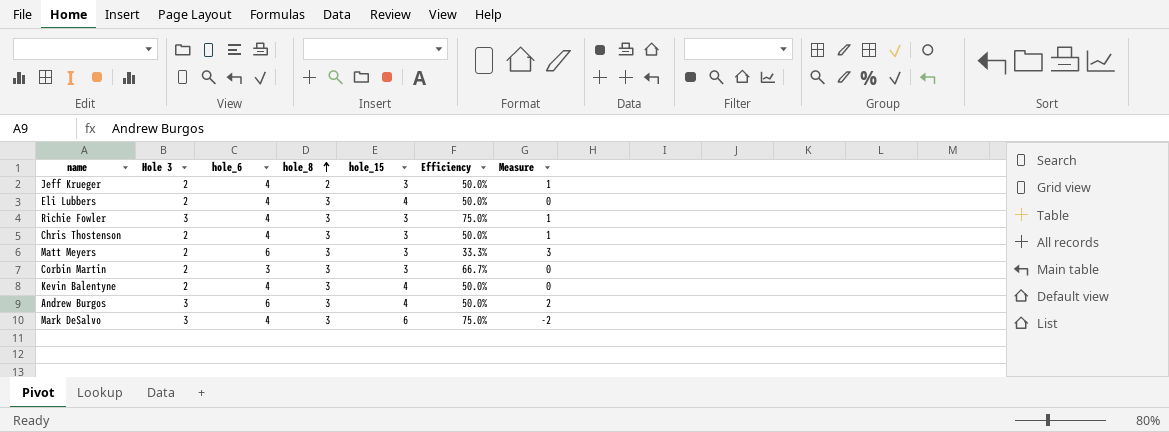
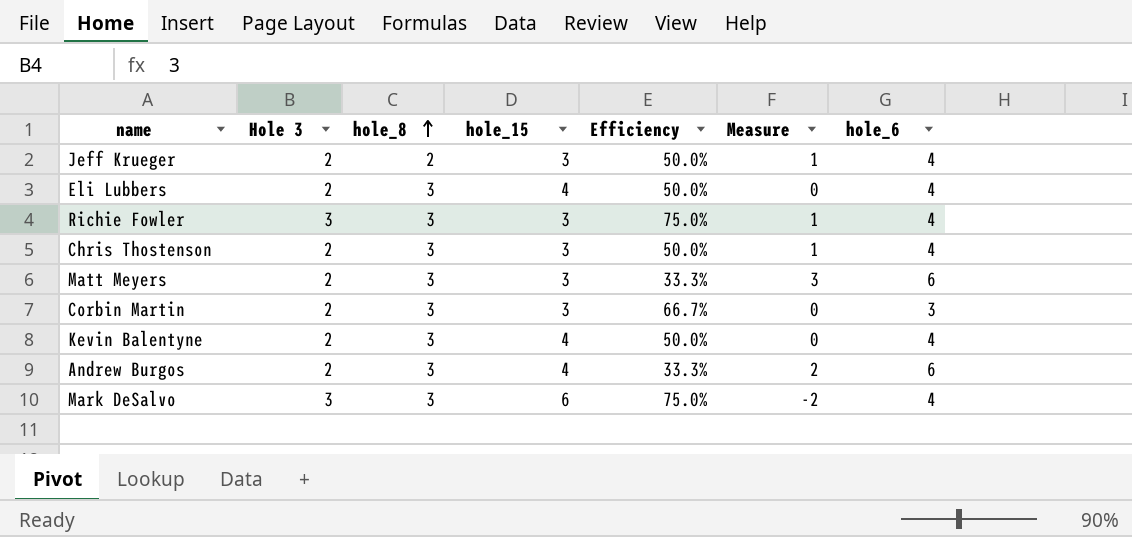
column hole_6 | position: 3 -> 7
Andrew Burgos | Hole 3: 3 -> 2
Andrew Burgos | Efficiency: 50.0% -> 33.3%

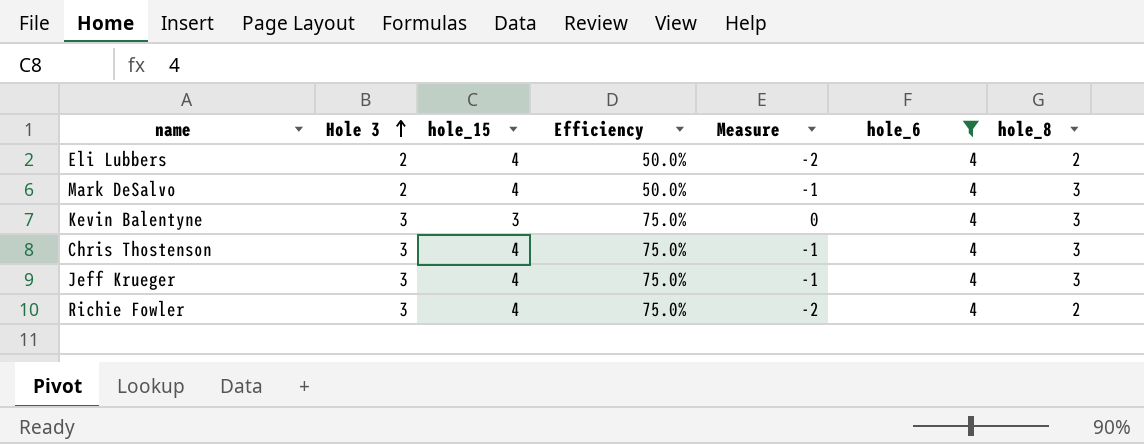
filter: none -> hole_6 = 4
row order: hole_8 ascending -> Hole 3 ascending
column Measure | formula: [hole_6] - [hole_15] -> [hole_8] - [hole_15]
column hole_8 | position: 3 -> 7
Eli Lubbers | hole_8: 3 -> 2
Mark DeSalvo | Hole 3: 3 -> 2
Mark DeSalvo | hole_15: 6 -> 4
Mark DeSalvo | Efficiency: 75.0% -> 50.0%
Kevin Balentyne | Hole 3: 2 -> 3
Kevin Balentyne | hole_15: 4 -> 3
Kevin Balentyne | Efficiency: 50.0% -> 75.0%
Chris Thostenson | Hole 3: 2 -> 3
Chris Thostenson | hole_15: 3 -> 4
Chris Thostenson | Efficiency: 50.0% -> 75.0%
Jeff Krueger | Hole 3: 2 -> 3
Jeff Krueger | hole_15: 3 -> 4
Jeff Krueger | Efficiency: 50.0% -> 75.0%
Jeff Krueger | hole_8: 2 -> 3
Richie Fowler | hole_15: 3 -> 4
Richie Fowler | hole_8: 3 -> 2

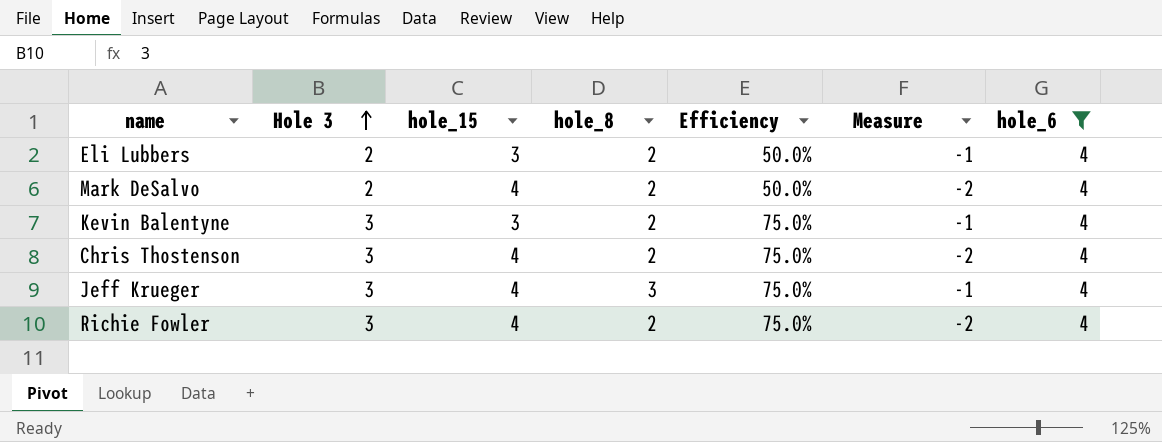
column hole_8 | position: 7 -> 4
Eli Lubbers | hole_15: 4 -> 3
Eli Lubbers | Measure: -2 -> -1
Mark DeSalvo | hole_8: 3 -> 2
Mark DeSalvo | Measure: -1 -> -2
Kevin Balentyne | hole_8: 3 -> 2
Kevin Balentyne | Measure: 0 -> -1
Chris Thostenson | hole_8: 3 -> 2
Chris Thostenson | Measure: -1 -> -2

